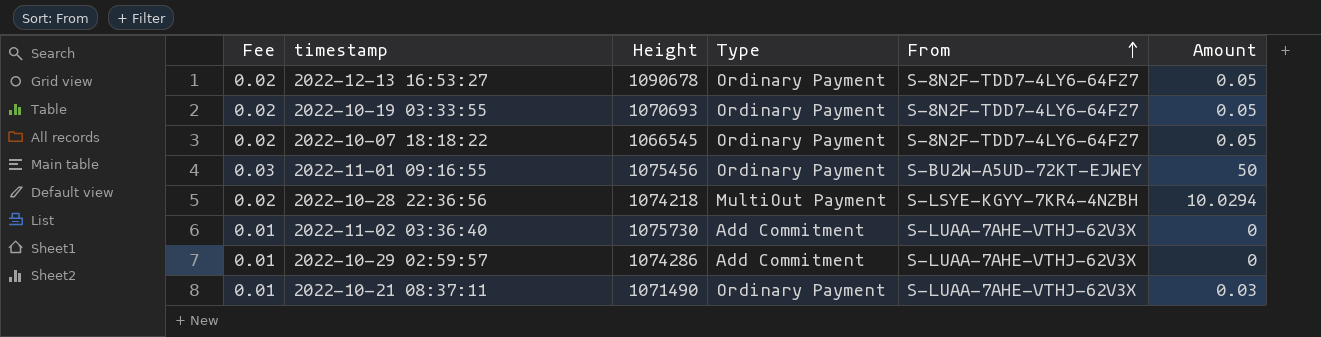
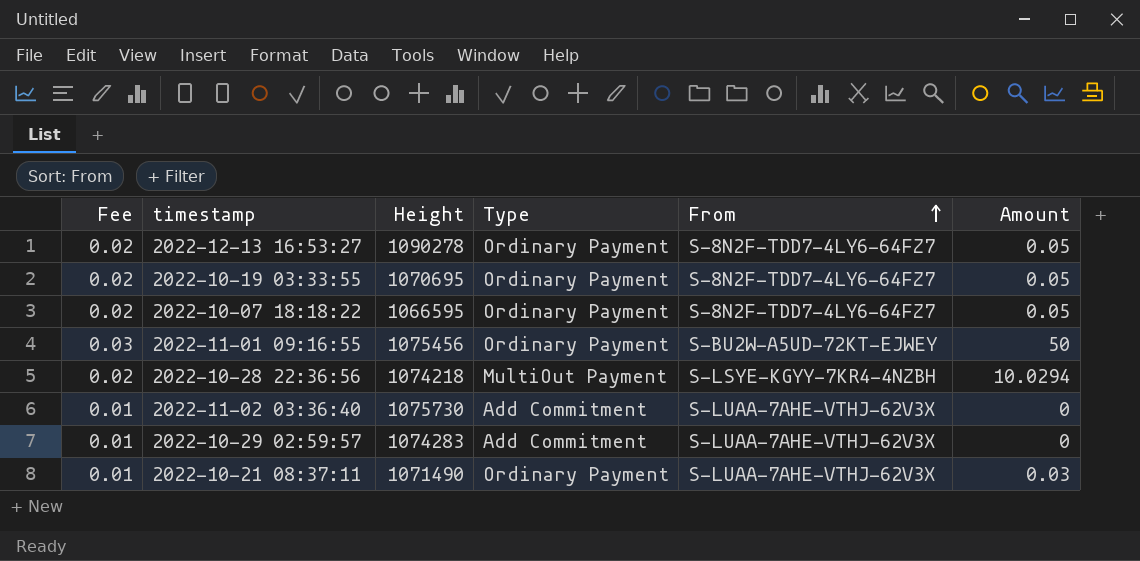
2022-12-13 16:53:27 | Height: 1090678 -> 1090278
2022-10-19 03:33:55 | Height: 1070693 -> 1070695
2022-10-07 18:18:22 | Height: 1066545 -> 1066595
2022-10-29 02:59:57 | Height: 1074286 -> 1074283

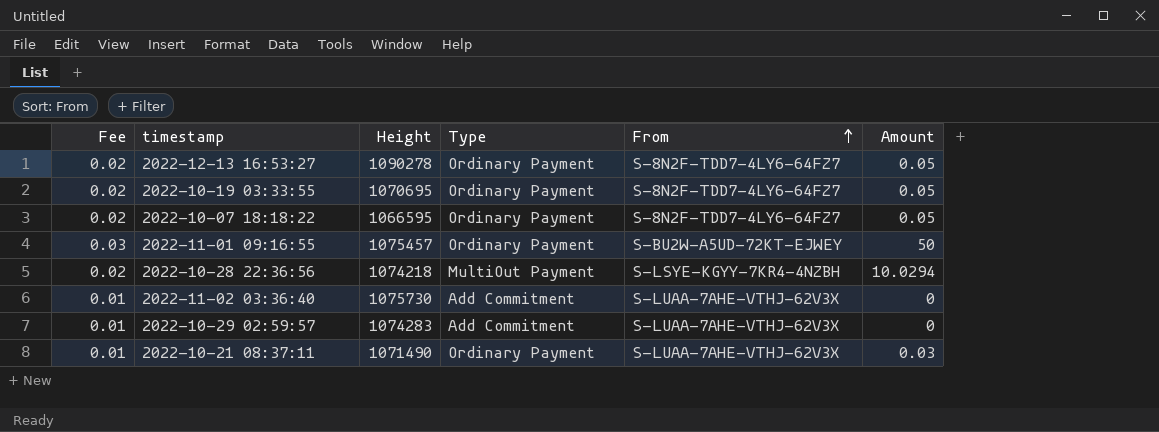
2022-11-01 09:16:55 | Height: 1075456 -> 1075457

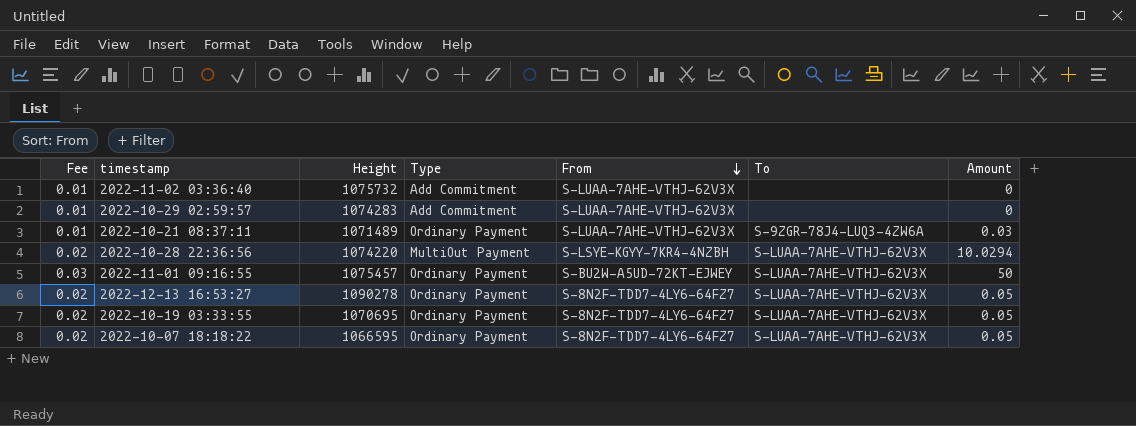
row order: From ascending -> From descending
column To | position: none -> 6
2022-11-02 03:36:40 | Height: 1075730 -> 1075732
2022-10-21 08:37:11 | Height: 1071490 -> 1071489
2022-10-28 22:36:56 | Height: 1074218 -> 1074220

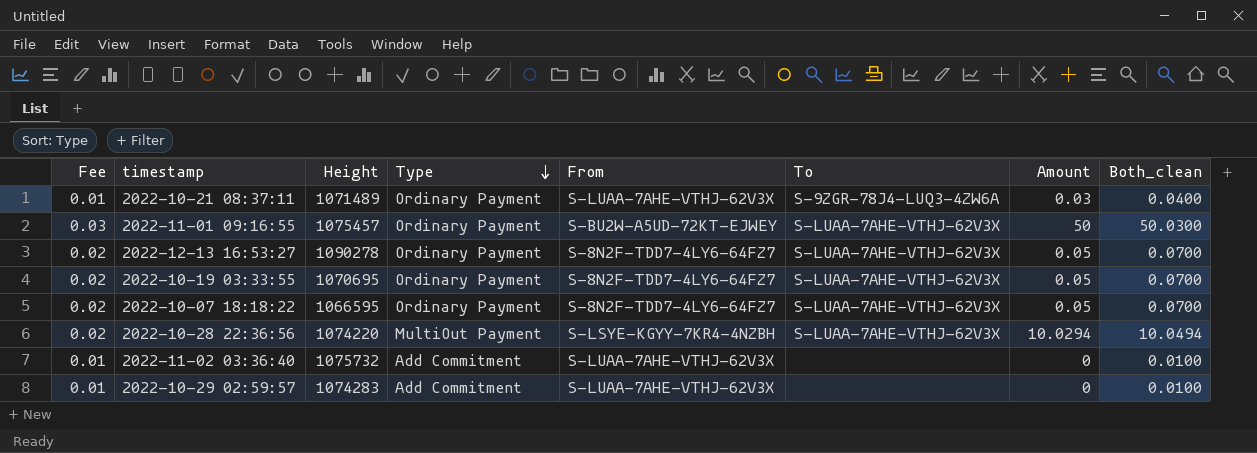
row order: From descending -> Type descending
column Both_clean | formula: none -> [Fee] + [Amount]

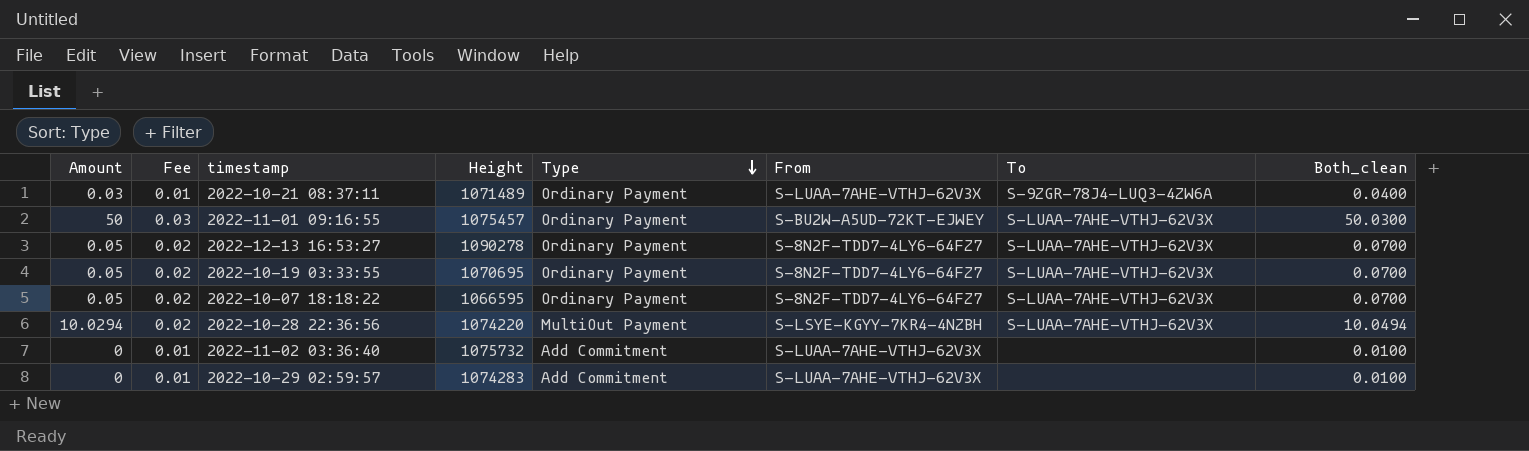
column Amount | position: 7 -> 1

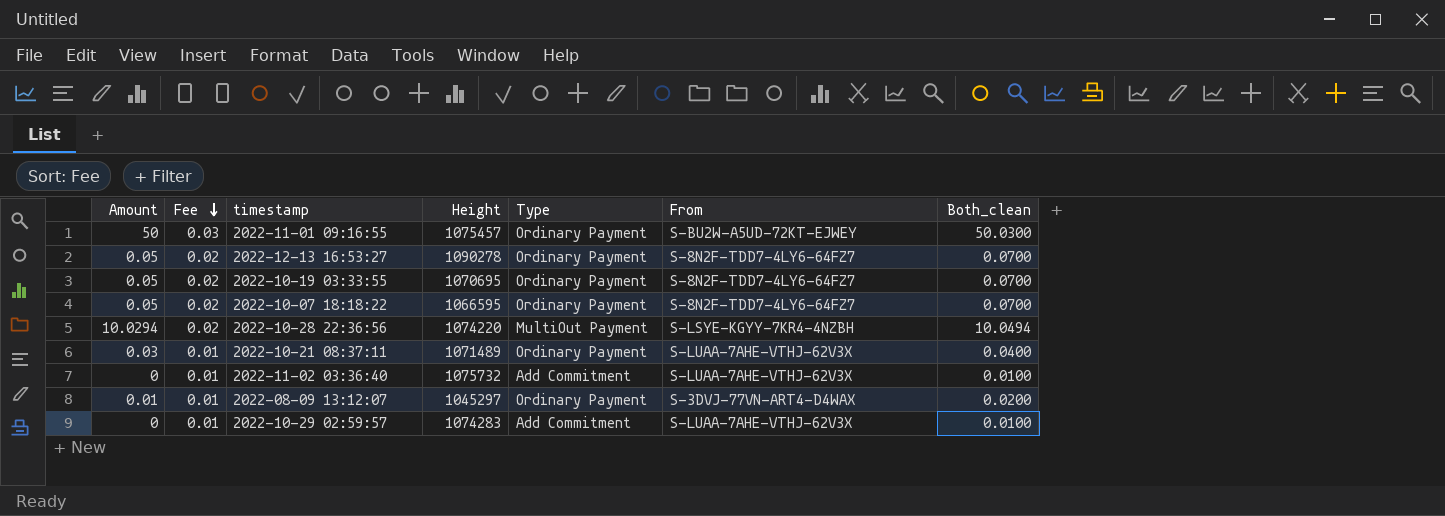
row order: Type descending -> Fee descending
column To | position: 7 -> none
row 2022-08-09 13:12:07: none -> 0.01 | 0.01 | 1045297 | Ordinary Payment | S-3DVJ-77VN-ART4-D4WAX | 0.0200

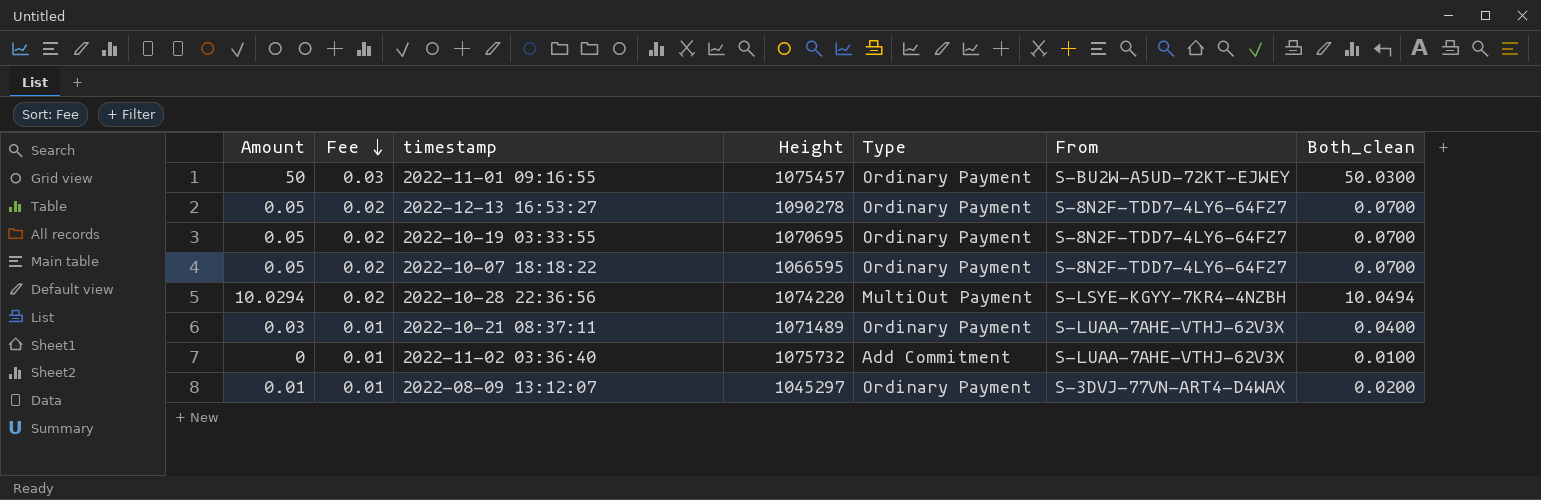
row 2022-10-29 02:59:57: 0 | 0.01 | 1074283 | Add Commitment | S-LUAA-7AHE-VTHJ-62V3X | 0.0100 -> none

